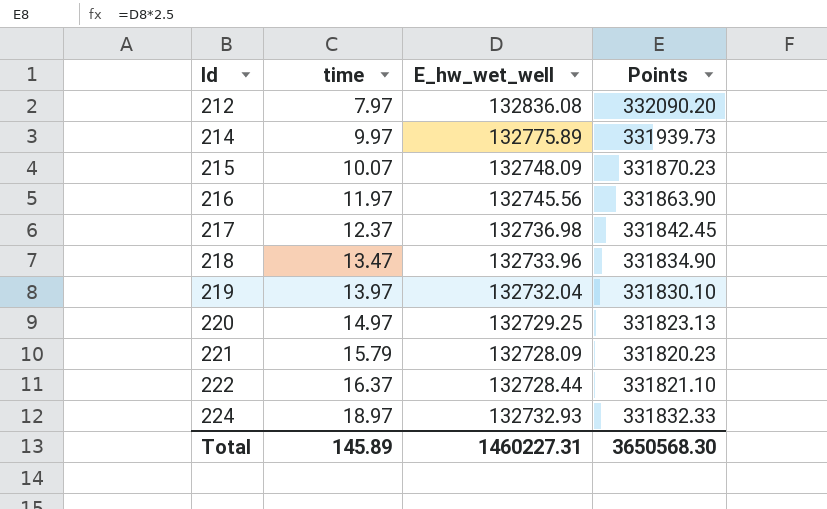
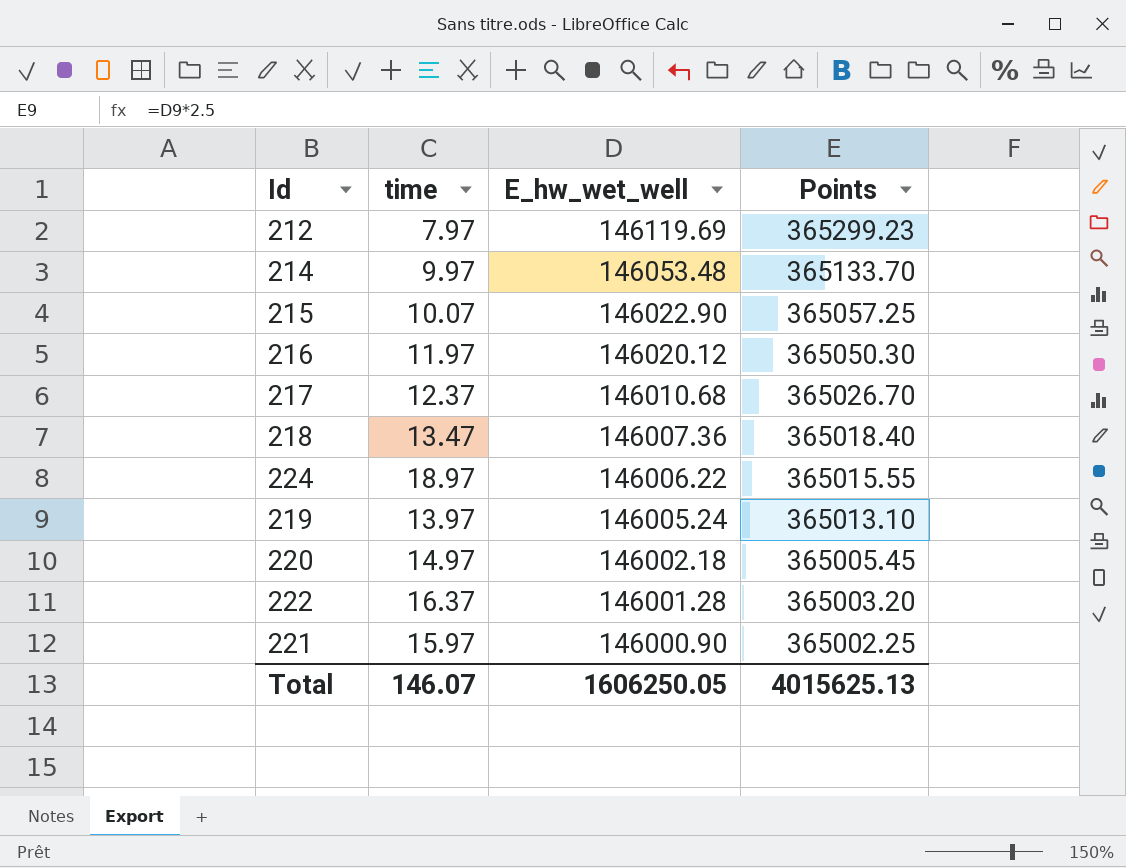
row order: Id ascending -> E_hw_wet_well descending
212 | E_hw_wet_well: 132836.08 -> 146119.69
212 | Points: 332090.20 -> 365299.23
214 | E_hw_wet_well: 132775.89 -> 146053.48
214 | Points: 331939.73 -> 365133.70
215 | E_hw_wet_well: 132748.09 -> 146022.90
215 | Points: 331870.23 -> 365057.25
216 | E_hw_wet_well: 132745.56 -> 146020.12
216 | Points: 331863.90 -> 365050.30
217 | E_hw_wet_well: 132736.98 -> 146010.68
217 | Points: 331842.45 -> 365026.70
218 | E_hw_wet_well: 132733.96 -> 146007.36
218 | Points: 331834.90 -> 365018.40
224 | E_hw_wet_well: 132732.93 -> 146006.22
224 | Points: 331832.33 -> 365015.55
219 | E_hw_wet_well: 132732.04 -> 146005.24
219 | Points: 331830.10 -> 365013.10
220 | E_hw_wet_well: 132729.25 -> 146002.18
220 | Points: 331823.13 -> 365005.45
222 | E_hw_wet_well: 132728.44 -> 146001.28
222 | Points: 331821.10 -> 365003.20
221 | time: 15.79 -> 15.97
221 | E_hw_wet_well: 132728.09 -> 146000.90
221 | Points: 331820.23 -> 365002.25
Total | time: 145.89 -> 146.07
Total | E_hw_wet_well: 1460227.31 -> 1606250.05
Total | Points: 3650568.30 -> 4015625.13

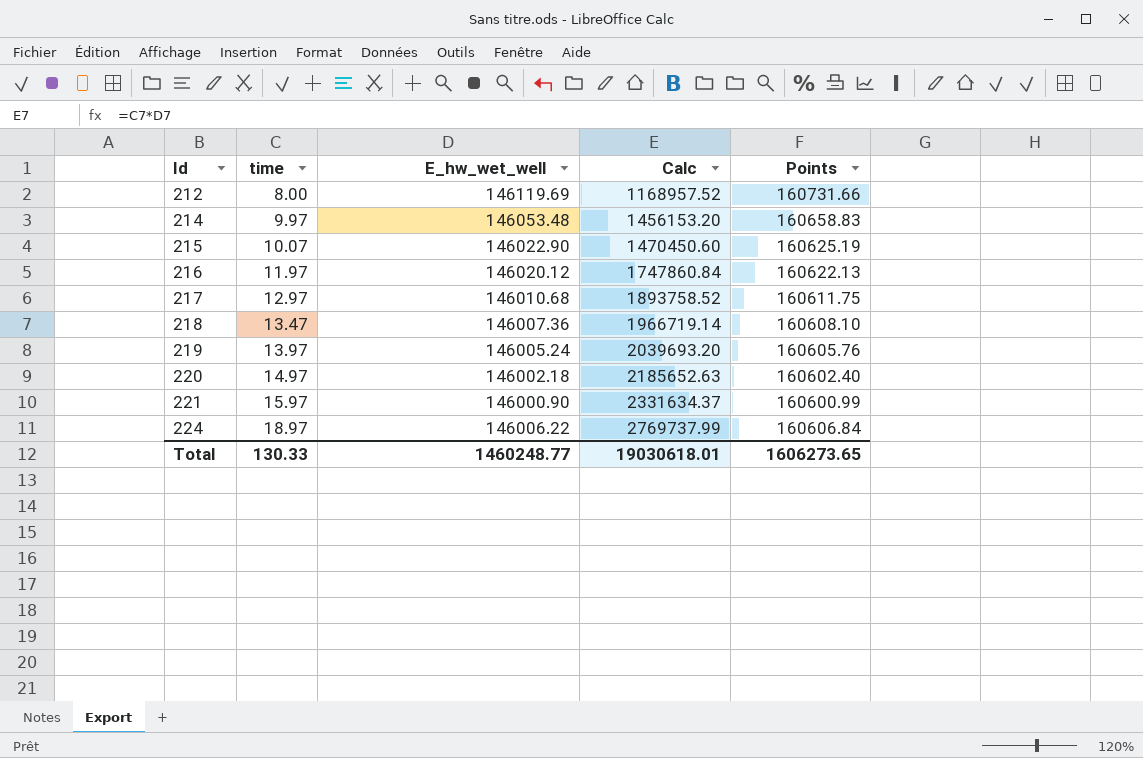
row order: E_hw_wet_well descending -> Id ascending
column Calc | formula: none -> [time] * [E_hw_wet_well]
column Points | formula: [E_hw_wet_well] * 2.5 -> [E_hw_wet_well] * 1.1
row 222: 16.37 | 146001.28 | 365003.20 -> none
212 | time: 7.97 -> 8.00
217 | time: 12.37 -> 12.97
Total | time: 146.07 -> 130.33
Total | E_hw_wet_well: 1606250.05 -> 1460248.77
Total | Points: 4015625.13 -> 1606273.65

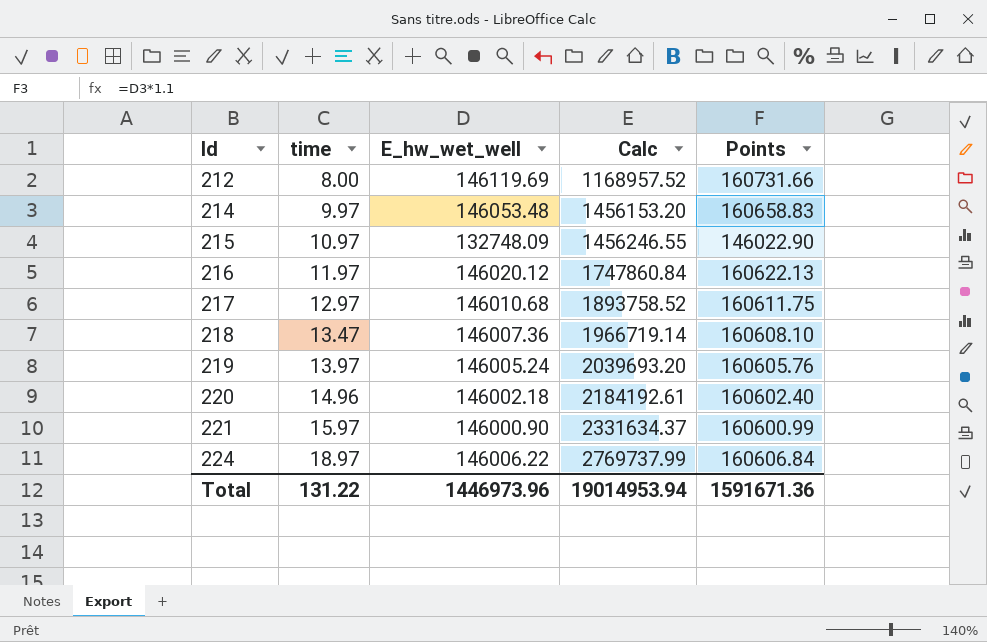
215 | time: 10.07 -> 10.97
215 | E_hw_wet_well: 146022.90 -> 132748.09
215 | Calc: 1470450.60 -> 1456246.55
215 | Points: 160625.19 -> 146022.90
220 | time: 14.97 -> 14.96
220 | Calc: 2185652.63 -> 2184192.61
Total | time: 130.33 -> 131.22
Total | E_hw_wet_well: 1460248.77 -> 1446973.96
Total | Calc: 19030618.01 -> 19014953.94
Total | Points: 1606273.65 -> 1591671.36

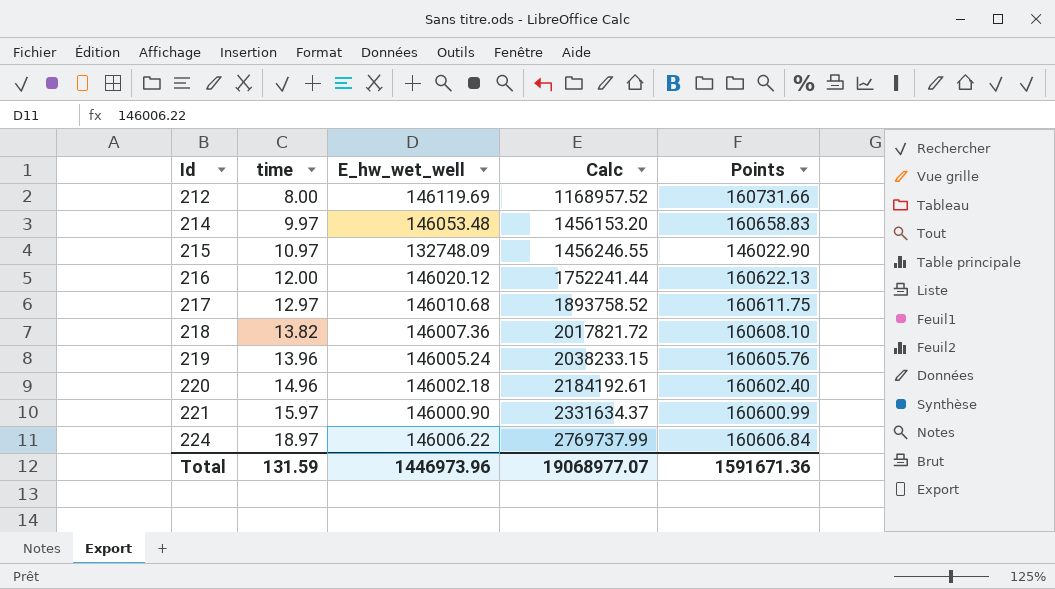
216 | time: 11.97 -> 12.00
216 | Calc: 1747860.84 -> 1752241.44
218 | time: 13.47 -> 13.82
218 | Calc: 1966719.14 -> 2017821.72
219 | time: 13.97 -> 13.96
219 | Calc: 2039693.20 -> 2038233.15
Total | time: 131.22 -> 131.59
Total | Calc: 19014953.94 -> 19068977.07

